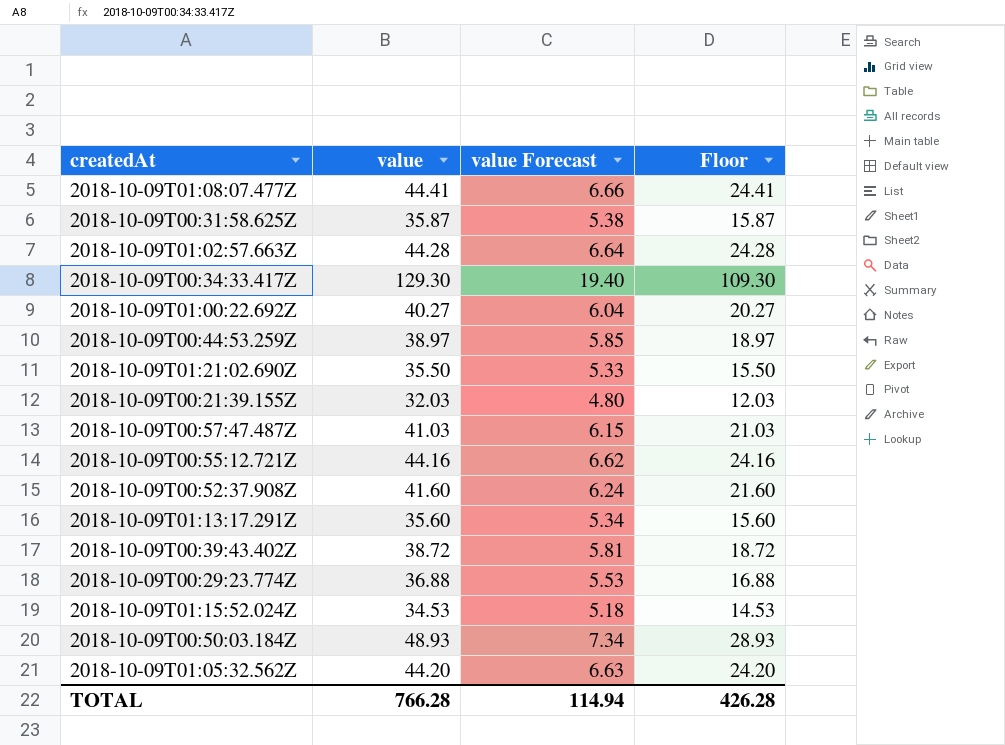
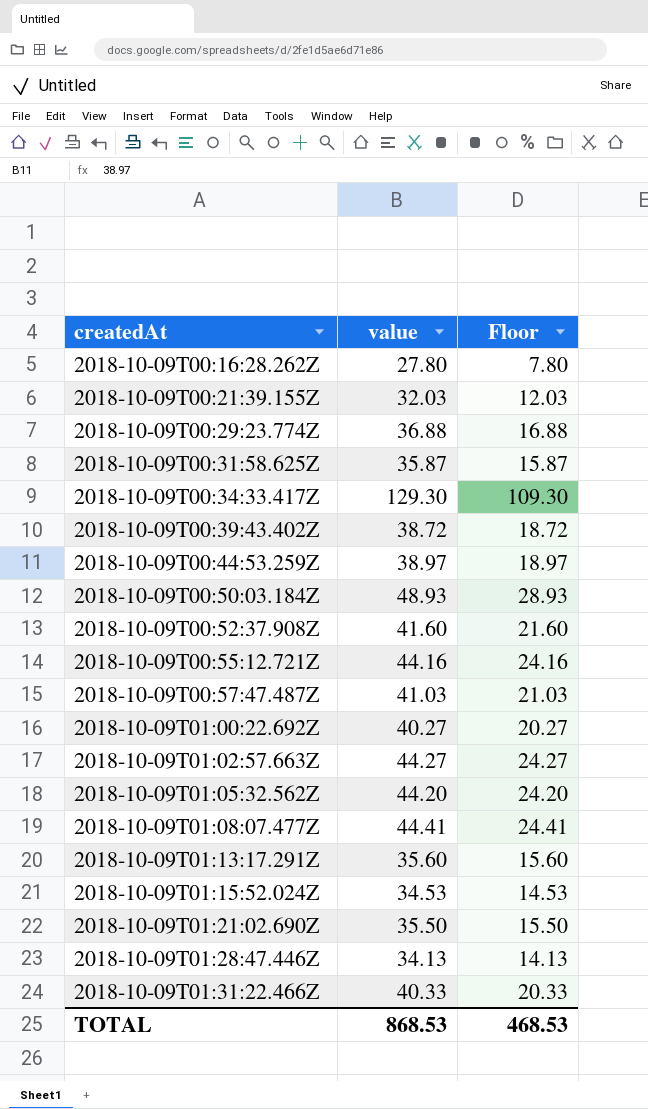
row order: none -> createdAt ascending
column value Forecast | formula: [value] * 0.15 -> none
row 2018-10-09T00:16:28.262Z: none -> 27.80 | 7.80
2018-10-09T01:02:57.663Z | value: 44.28 -> 44.27
2018-10-09T01:02:57.663Z | Floor: 24.28 -> 24.27
row 2018-10-09T01:28:47.446Z: none -> 34.13 | 14.13
row 2018-10-09T01:31:22.466Z: none -> 40.33 | 20.33
TOTAL | value: 766.28 -> 868.53
TOTAL | Floor: 426.28 -> 468.53

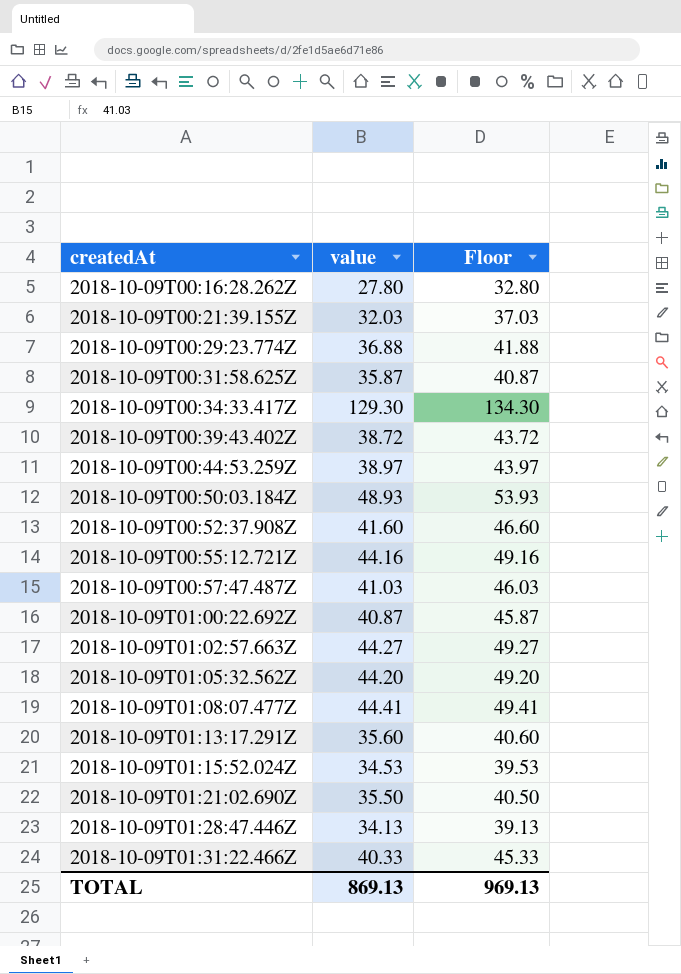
column Floor | formula: [value] - 20 -> [value] + 5
2018-10-09T01:00:22.692Z | value: 40.27 -> 40.87
TOTAL | value: 868.53 -> 869.13
TOTAL | Floor: 468.53 -> 969.13

